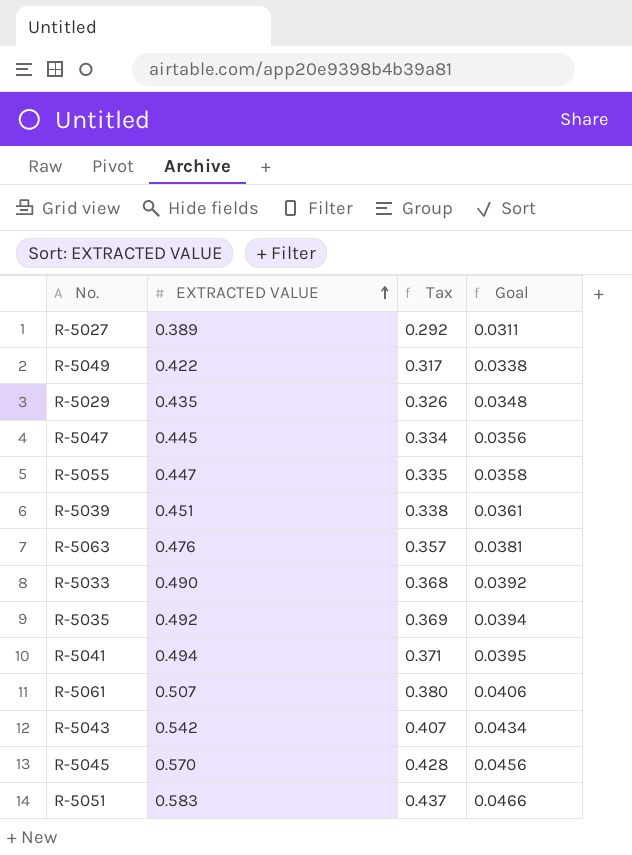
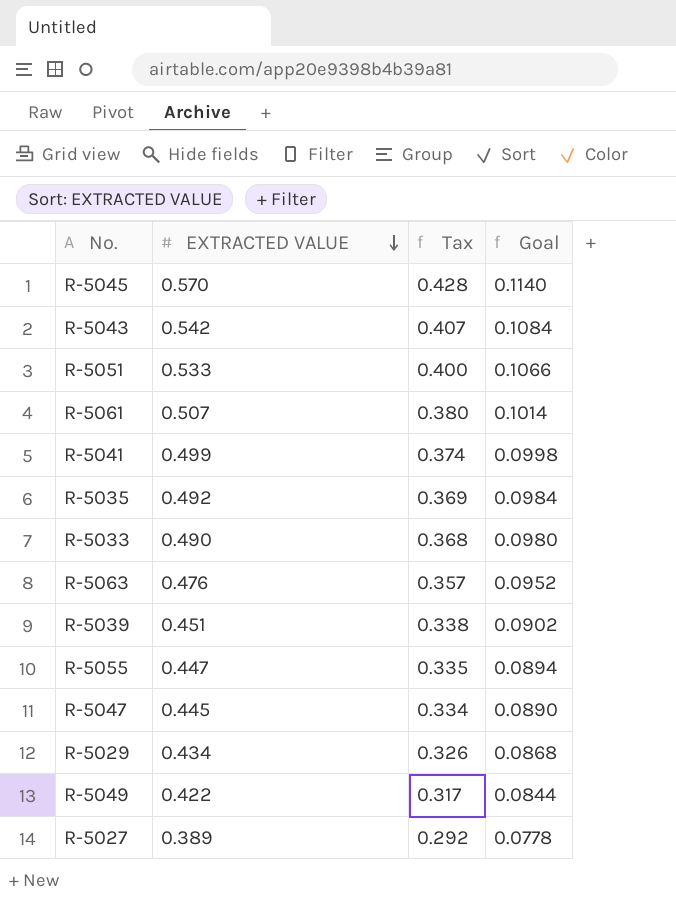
row order: EXTRACTED VALUE ascending -> EXTRACTED VALUE descending
column Goal | formula: [EXTRACTED VALUE] * 0.08 -> [EXTRACTED VALUE] * 0.2
R-5051 | EXTRACTED VALUE: 0.583 -> 0.533
R-5051 | Tax: 0.437 -> 0.400
R-5041 | EXTRACTED VALUE: 0.494 -> 0.499
R-5041 | Tax: 0.371 -> 0.374
R-5029 | EXTRACTED VALUE: 0.435 -> 0.434

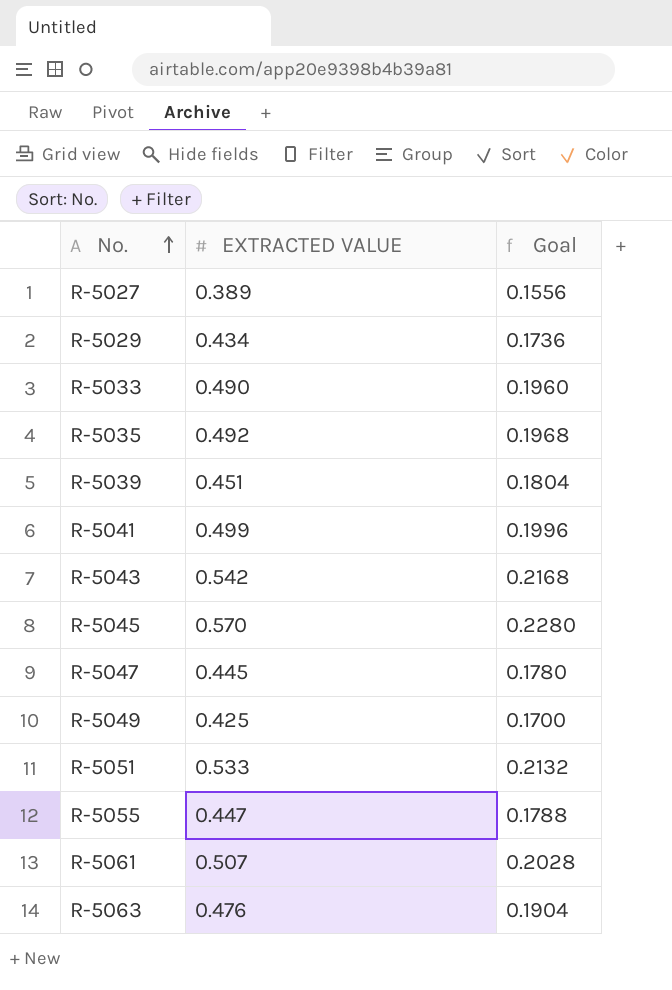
row order: EXTRACTED VALUE descending -> No. ascending
column Tax | formula: [EXTRACTED VALUE] * 0.75 -> none
column Goal | formula: [EXTRACTED VALUE] * 0.2 -> [EXTRACTED VALUE] * 0.4
R-5049 | EXTRACTED VALUE: 0.422 -> 0.425

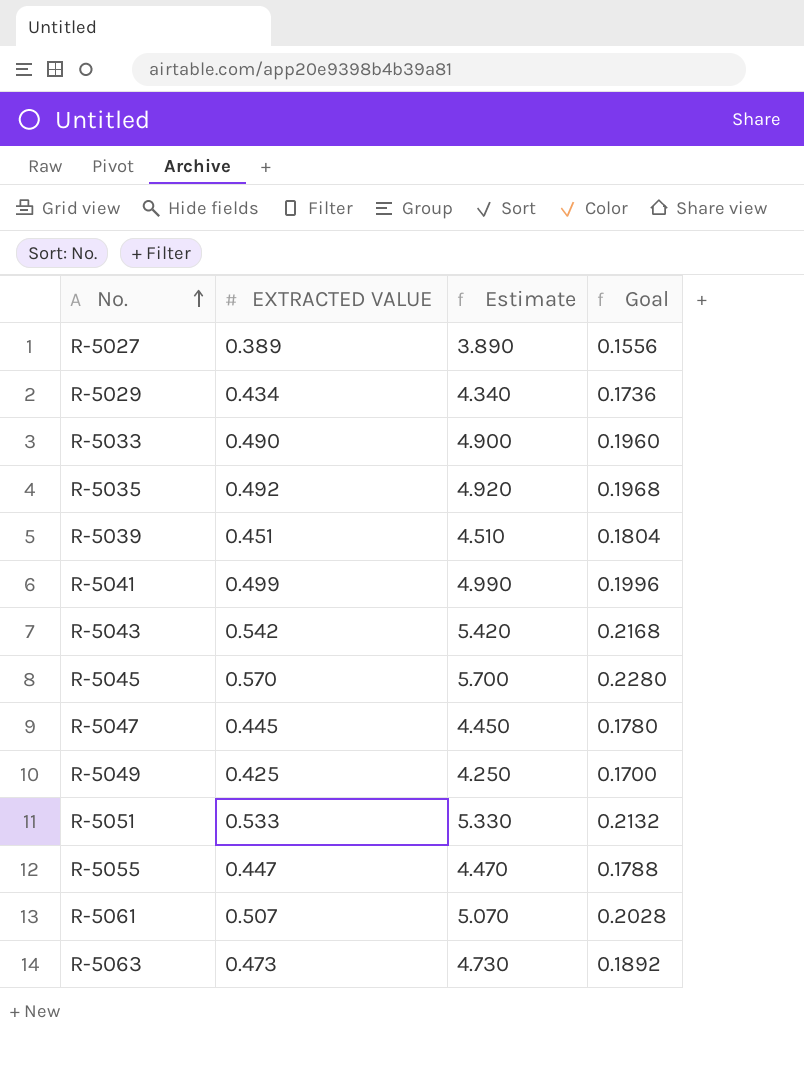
column Estimate | formula: none -> [EXTRACTED VALUE] * 10
R-5063 | EXTRACTED VALUE: 0.476 -> 0.473
R-5063 | Goal: 0.1904 -> 0.1892

